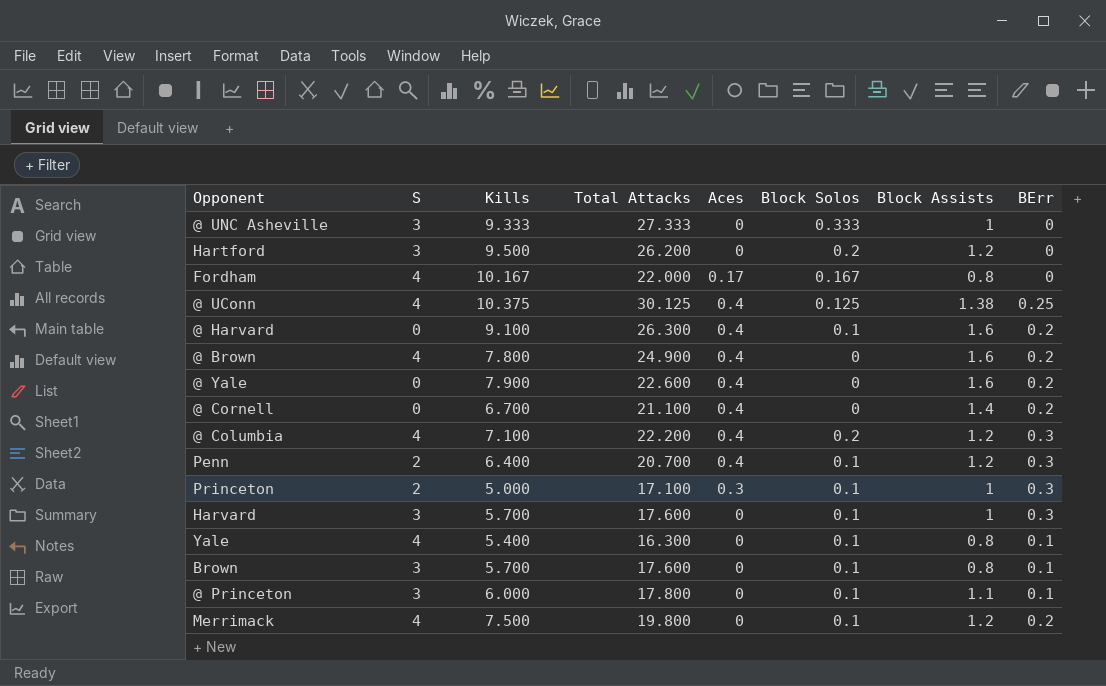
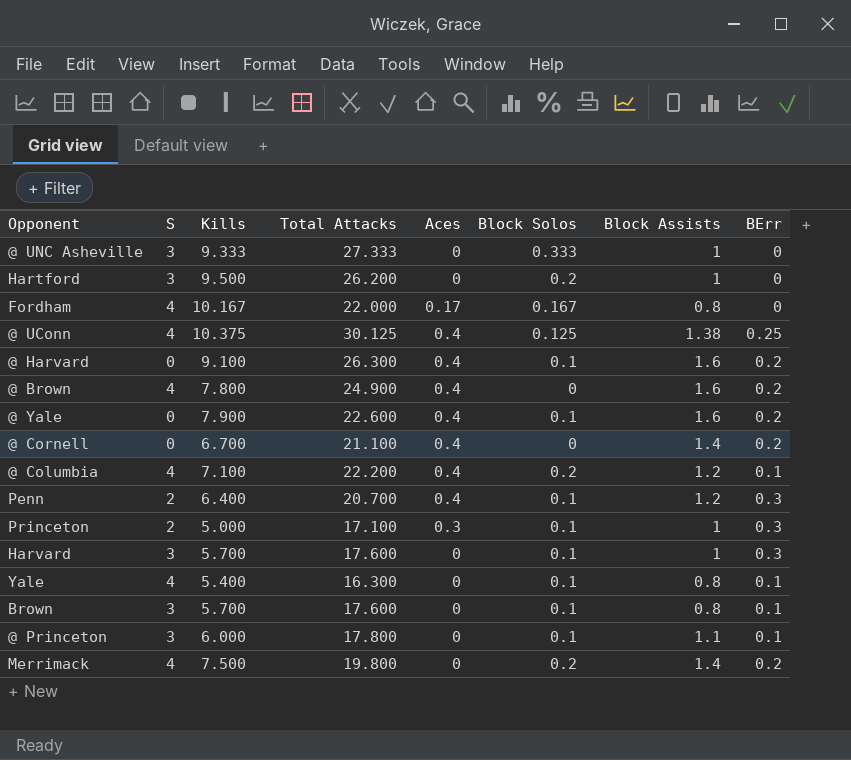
Hartford | Block Assists: 1.2 -> 1
@ Yale | Block Solos: 0 -> 0.1
@ Columbia | BErr: 0.3 -> 0.1
Merrimack | Block Solos: 0.1 -> 0.2
Merrimack | Block Assists: 1.2 -> 1.4

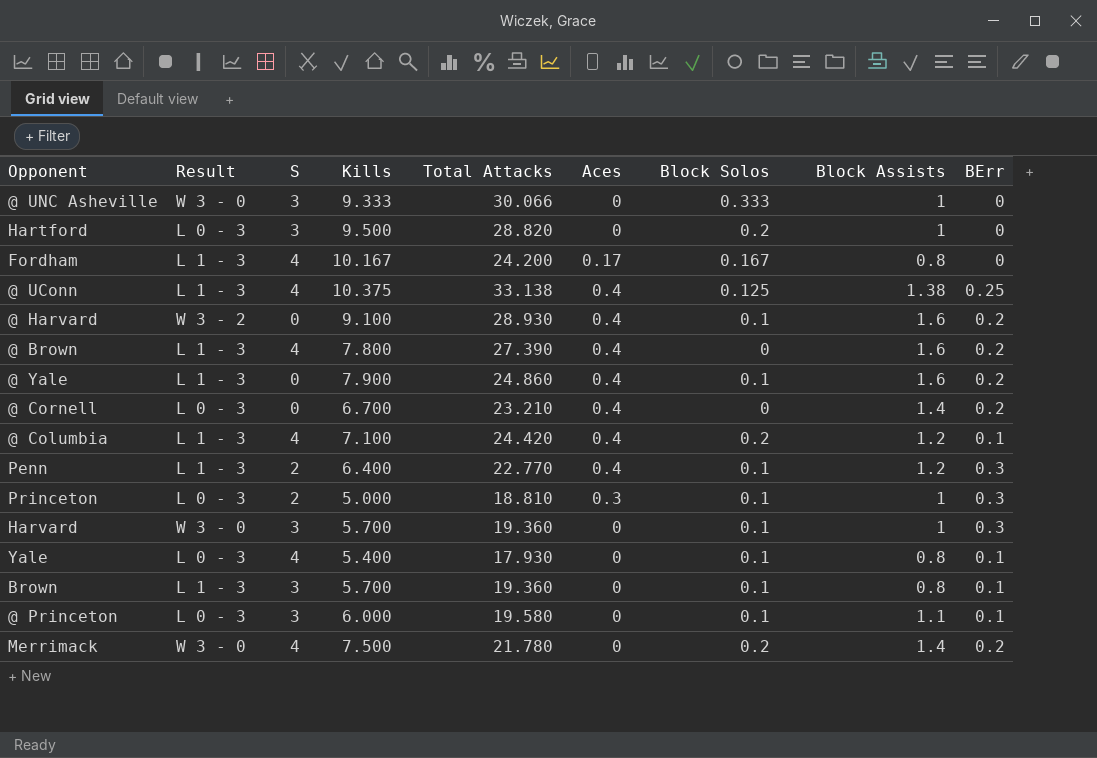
column Result | position: none -> 2
@ UNC Asheville | Total Attacks: 27.333 -> 30.066
Hartford | Total Attacks: 26.200 -> 28.820
Fordham | Total Attacks: 22.000 -> 24.200
@ UConn | Total Attacks: 30.125 -> 33.138
@ Harvard | Total Attacks: 26.300 -> 28.930
@ Brown | Total Attacks: 24.900 -> 27.390
@ Yale | Total Attacks: 22.600 -> 24.860
@ Cornell | Total Attacks: 21.100 -> 23.210
@ Columbia | Total Attacks: 22.200 -> 24.420
Penn | Total Attacks: 20.700 -> 22.770
Princeton | Total Attacks: 17.100 -> 18.810
Harvard | Total Attacks: 17.600 -> 19.360
Yale | Total Attacks: 16.300 -> 17.930
Brown | Total Attacks: 17.600 -> 19.360
@ Princeton | Total Attacks: 17.800 -> 19.580
Merrimack | Total Attacks: 19.800 -> 21.780

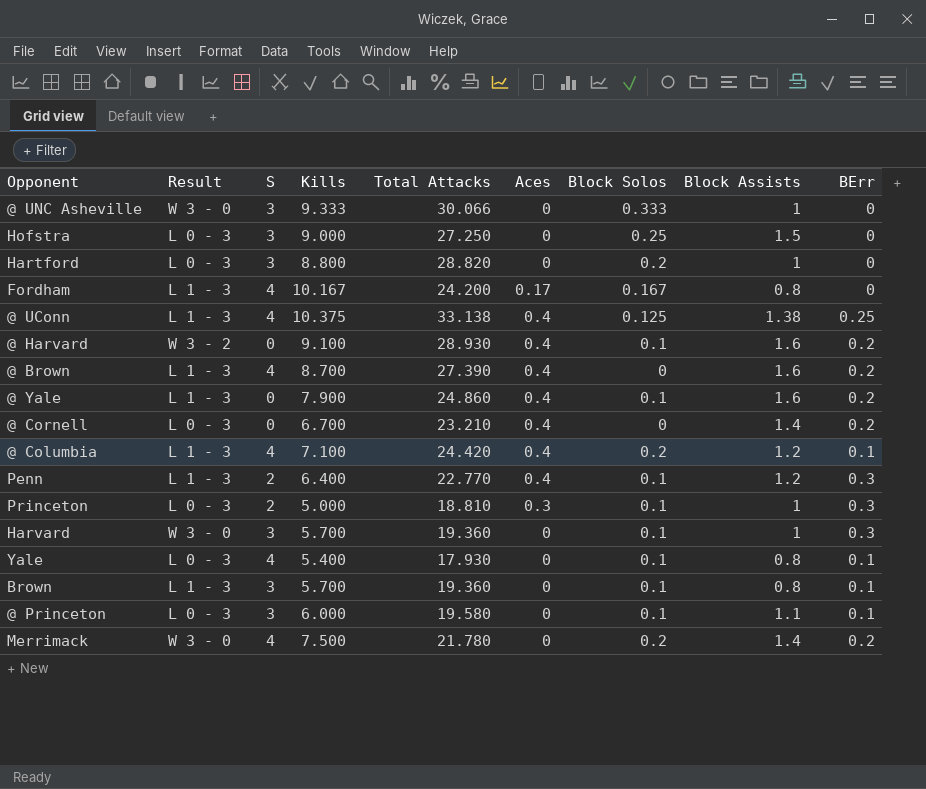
row Hofstra: none -> L 0 - 3 | 3 | 9.000 | 27.250 | 0 | 0.25 | 1.5 | 0
Hartford | Kills: 9.500 -> 8.800
@ Brown | Kills: 7.800 -> 8.700

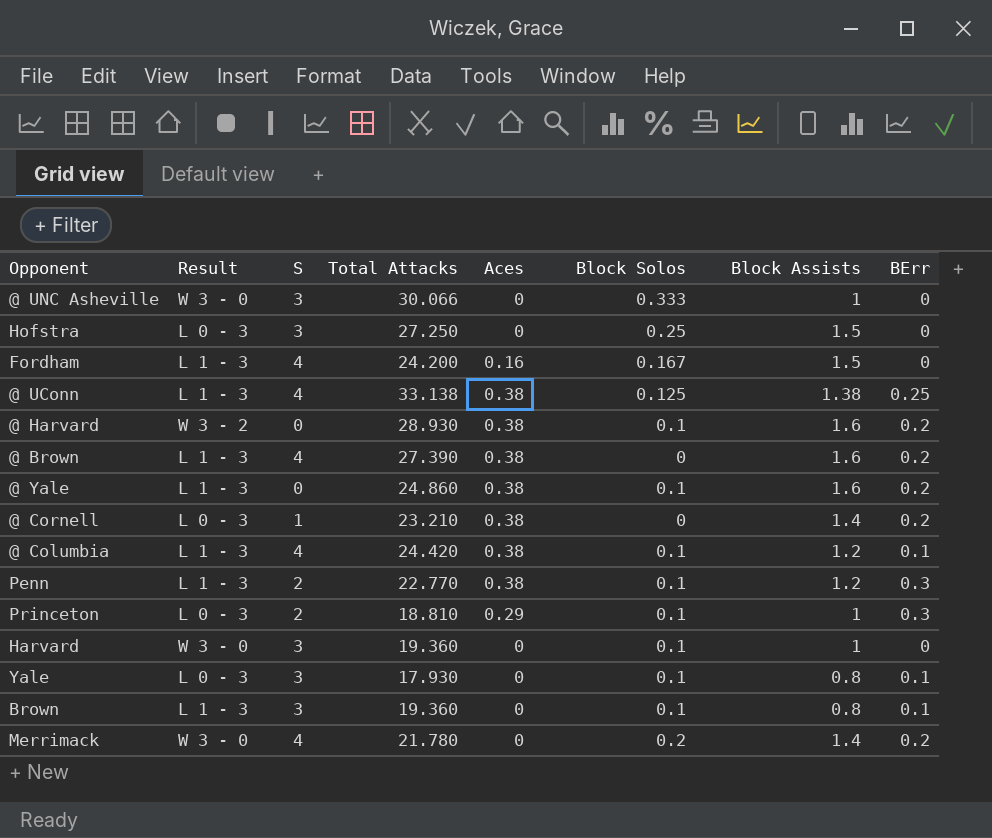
column Kills | position: 4 -> none
row Hartford: L 0 - 3 | 3 | 8.800 | 28.820 | 0 | 0.2 | 1 | 0 -> none
row @ Princeton: L 0 - 3 | 3 | 6.000 | 19.580 | 0 | 0.1 | 1.1 | 0.1 -> none
Fordham | Aces: 0.17 -> 0.16
Fordham | Block Assists: 0.8 -> 1.5
@ UConn | Aces: 0.4 -> 0.38
@ Harvard | Aces: 0.4 -> 0.38
@ Brown | Aces: 0.4 -> 0.38
@ Yale | Aces: 0.4 -> 0.38
@ Cornell | S: 0 -> 1
@ Cornell | Aces: 0.4 -> 0.38
@ Columbia | Aces: 0.4 -> 0.38
@ Columbia | Block Solos: 0.2 -> 0.1
Penn | Aces: 0.4 -> 0.38
Princeton | Aces: 0.3 -> 0.29
Harvard | BErr: 0.3 -> 0
Yale | S: 4 -> 3

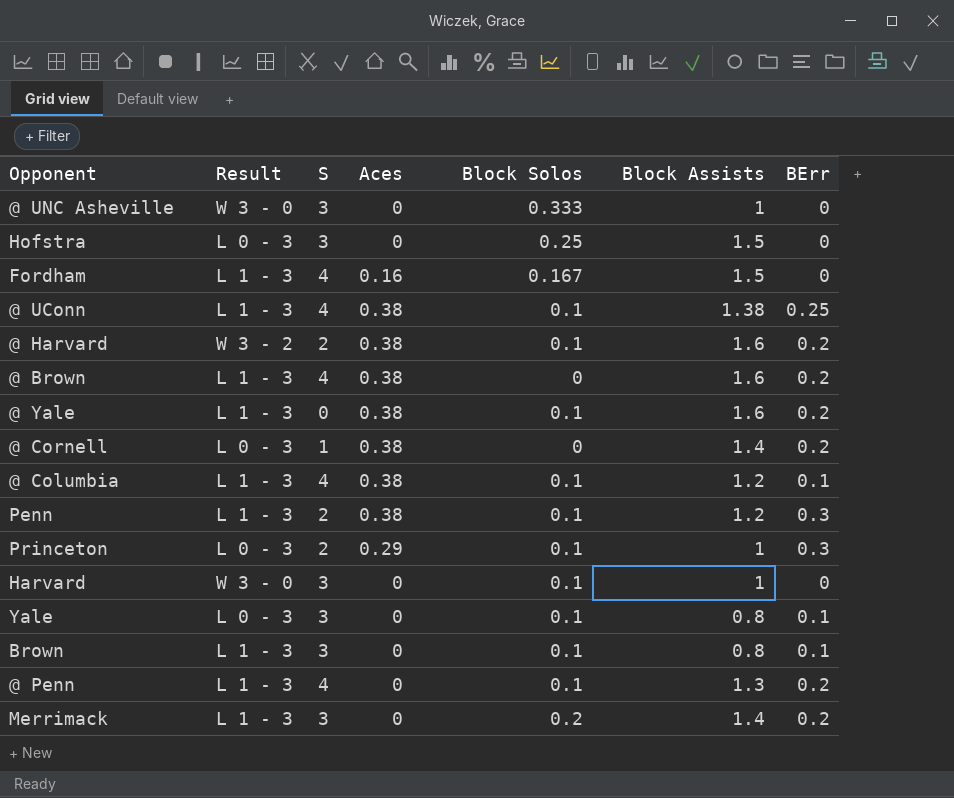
column Total Attacks | position: 4 -> none
@ UConn | Block Solos: 0.125 -> 0.1
@ Harvard | S: 0 -> 2
row @ Penn: none -> L 1 - 3 | 4 | 0 | 0.1 | 1.3 | 0.2
Merrimack | Result: W 3 - 0 -> L 1 - 3
Merrimack | S: 4 -> 3

